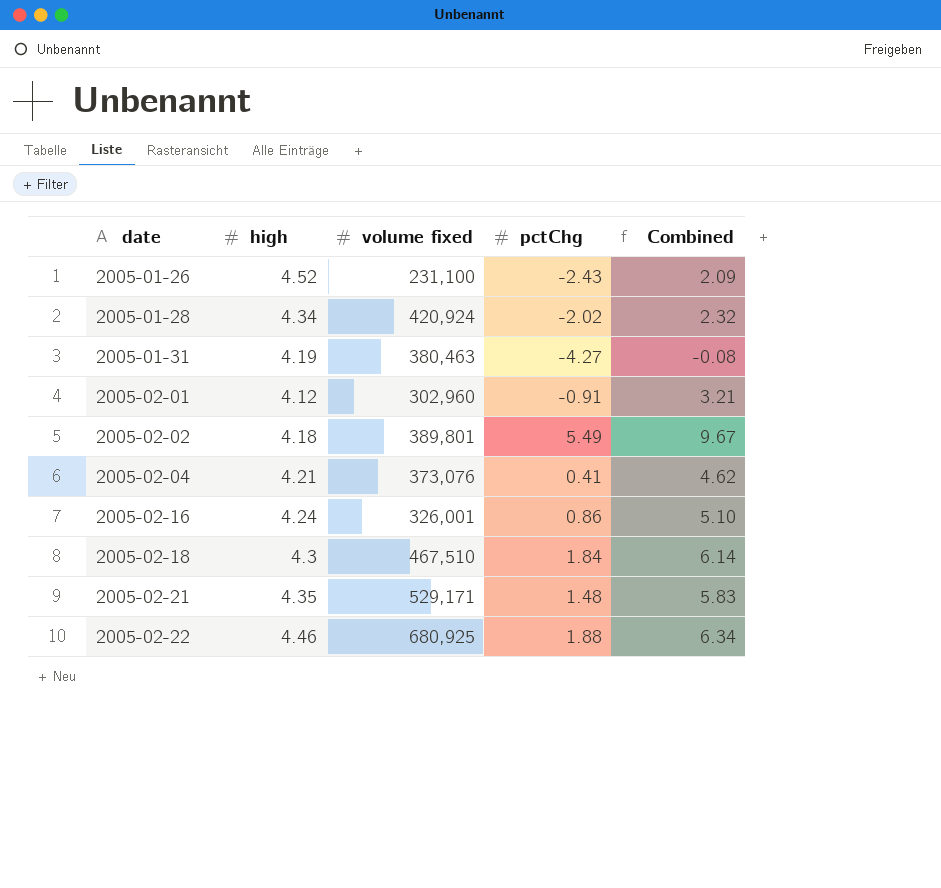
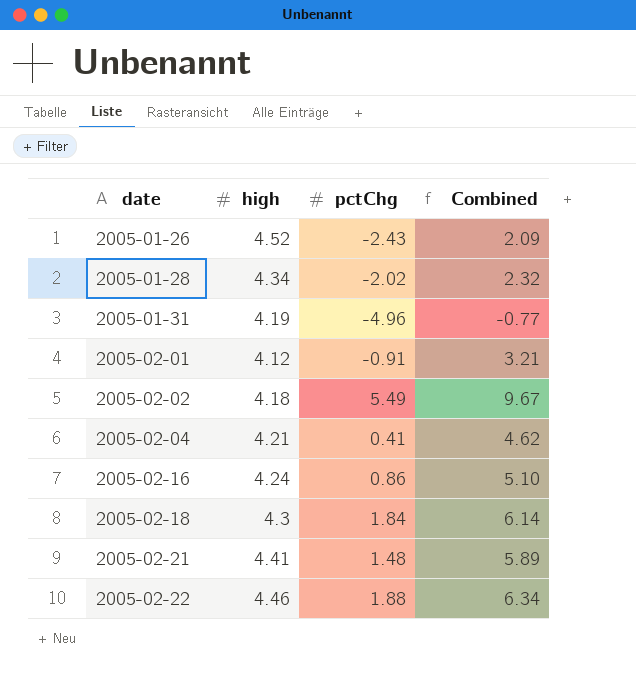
column volume fixed | position: 3 -> none
2005-01-31 | pctChg: -4.27 -> -4.96
2005-01-31 | Combined: -0.08 -> -0.77
2005-02-21 | high: 4.35 -> 4.41
2005-02-21 | Combined: 5.83 -> 5.89

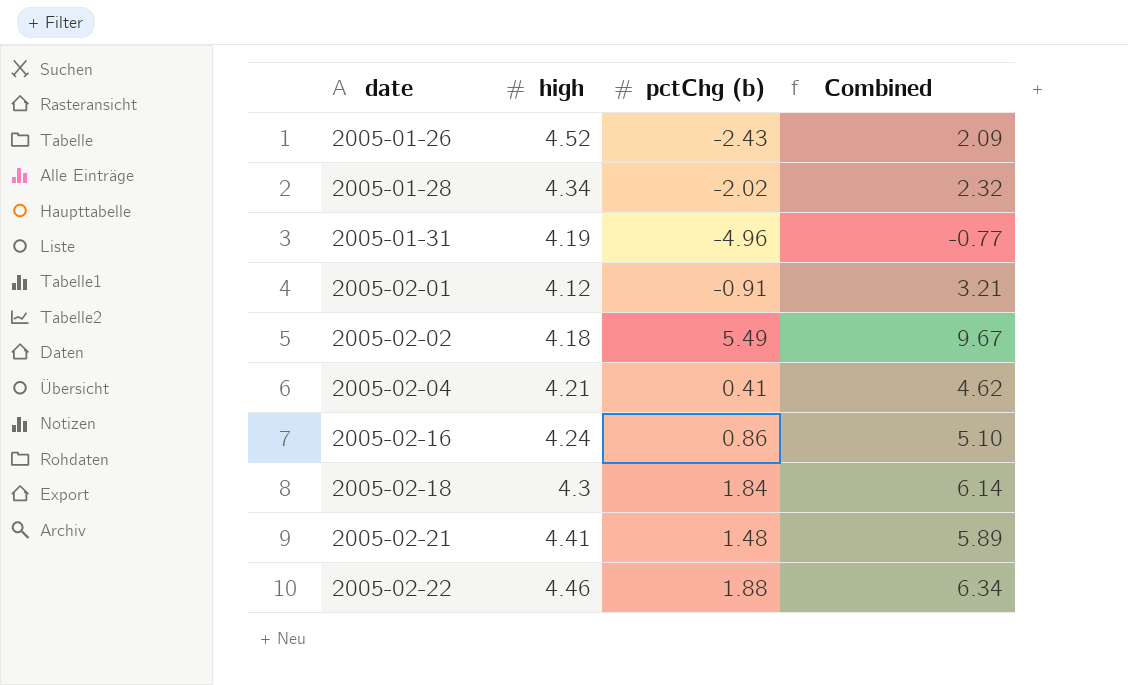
column name: pctChg -> pctChg (b)

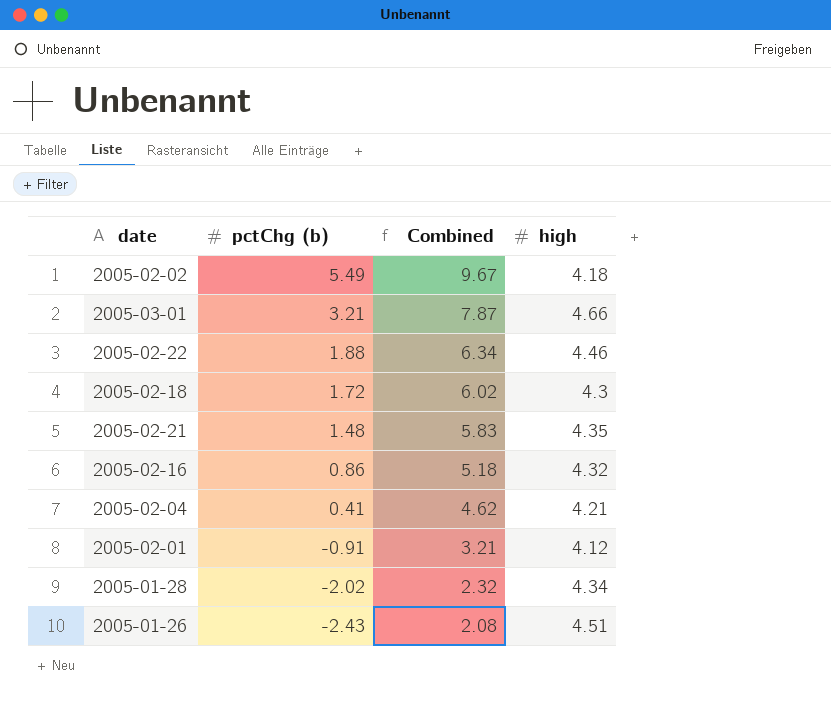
row order: date ascending -> pctChg (b) descending
column high | position: 2 -> 4
row 2005-01-31: 4.19 | -4.96 | -0.77 -> none
row 2005-03-01: none -> 3.21 | 7.87 | 4.66
2005-02-18 | pctChg (b): 1.84 -> 1.72
2005-02-18 | Combined: 6.14 -> 6.02
2005-02-21 | Combined: 5.89 -> 5.83
2005-02-21 | high: 4.41 -> 4.35
2005-02-16 | Combined: 5.10 -> 5.18
2005-02-16 | high: 4.24 -> 4.32
2005-01-26 | Combined: 2.09 -> 2.08
2005-01-26 | high: 4.52 -> 4.51

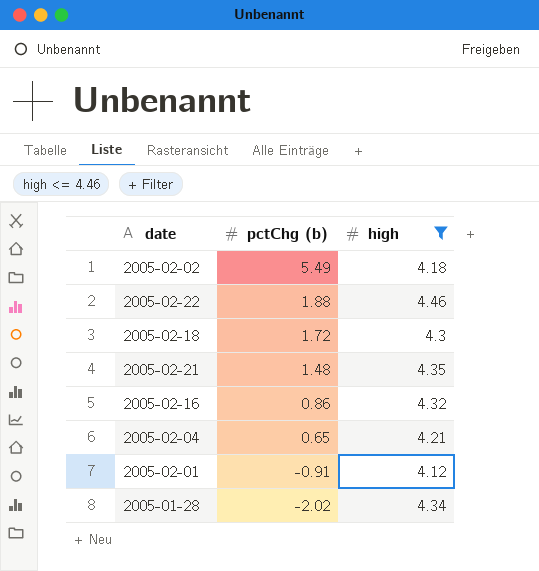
filter: none -> high <= 4.46
column Combined | formula: [pctChg (b)] + [high] -> none
2005-02-04 | pctChg (b): 0.41 -> 0.65

